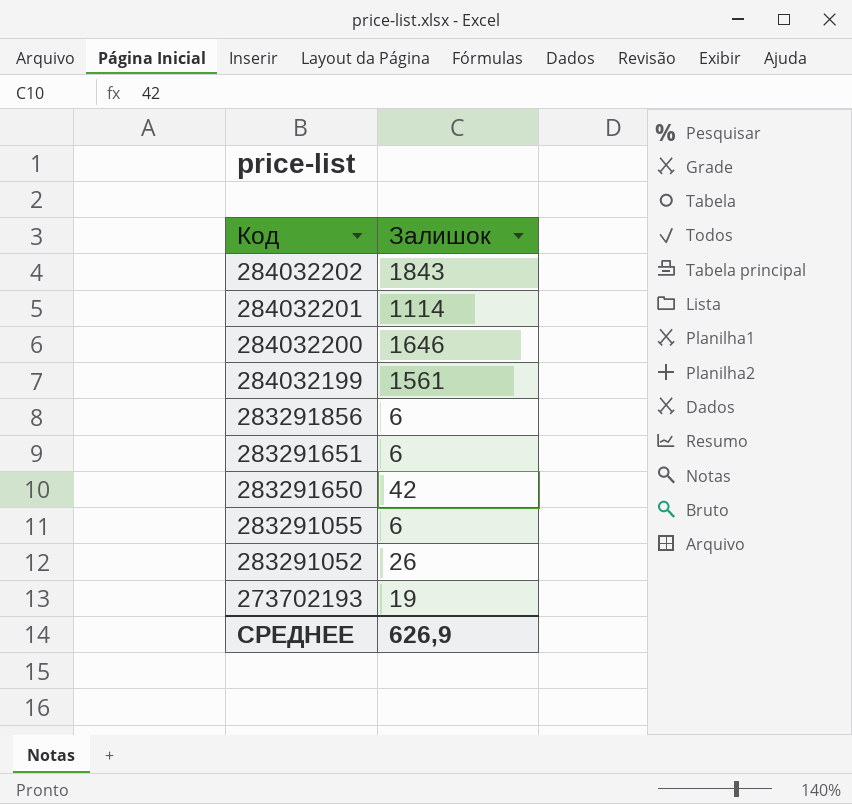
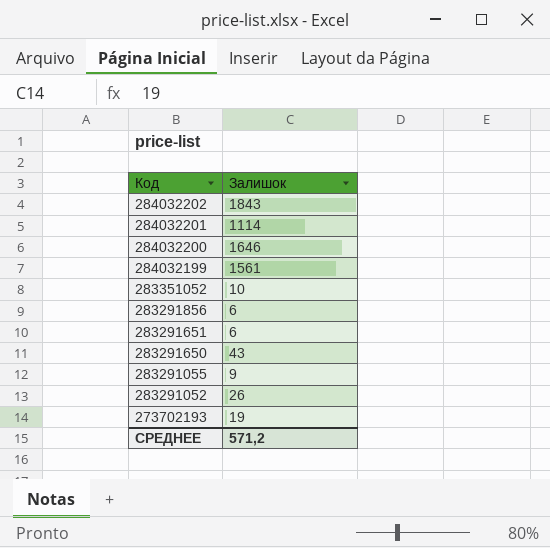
row 283351052: none -> 10
283291650 | Залишок: 42 -> 43
283291055 | Залишок: 6 -> 9
СРЕДНЕЕ | Залишок: 626,9 -> 571,2

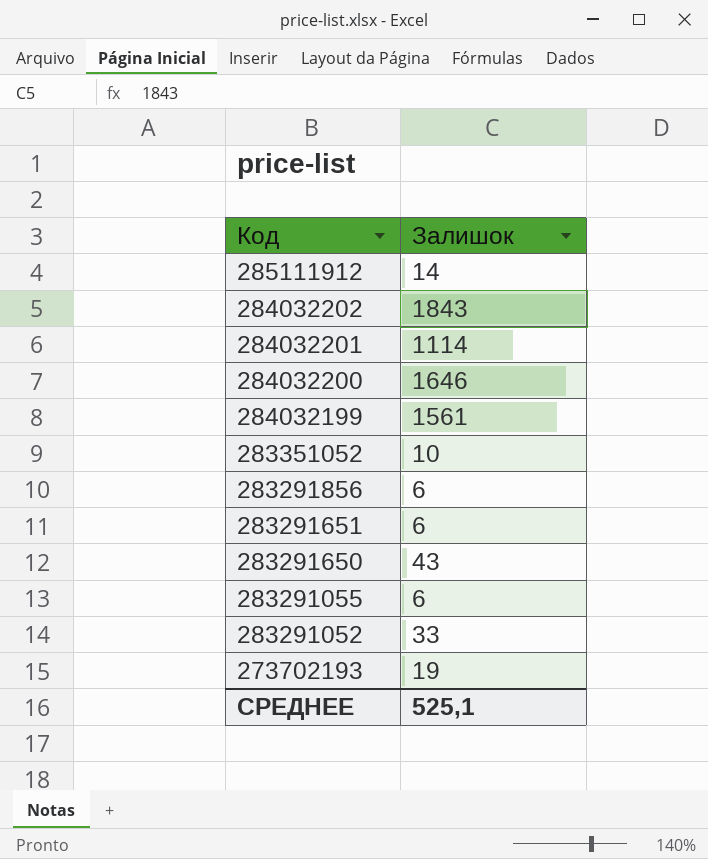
row 285111912: none -> 14
283291055 | Залишок: 9 -> 6
283291052 | Залишок: 26 -> 33
СРЕДНЕЕ | Залишок: 571,2 -> 525,1

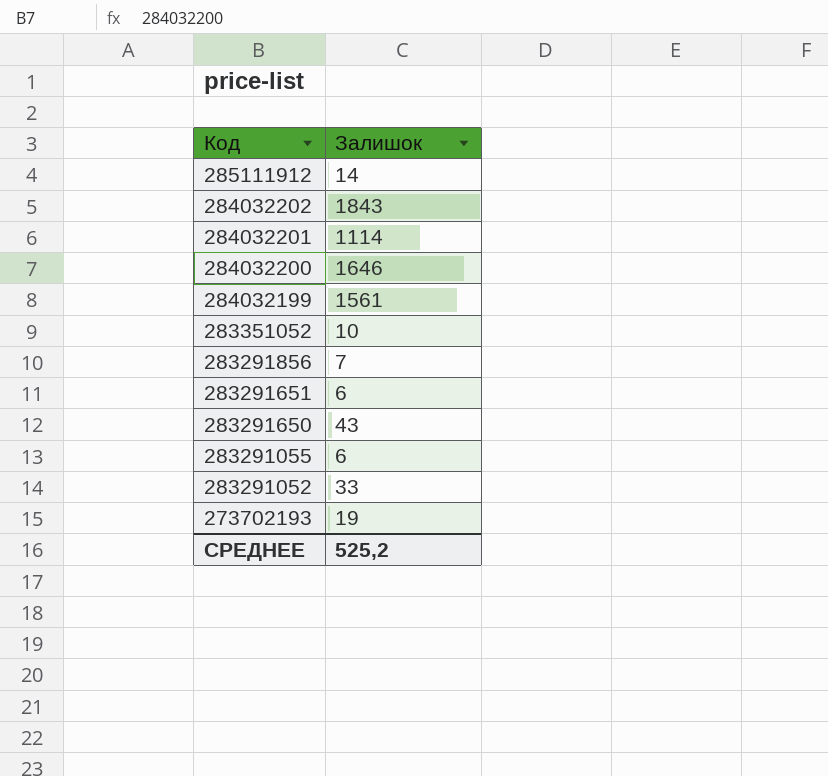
283291856 | Залишок: 6 -> 7
СРЕДНЕЕ | Залишок: 525,1 -> 525,2

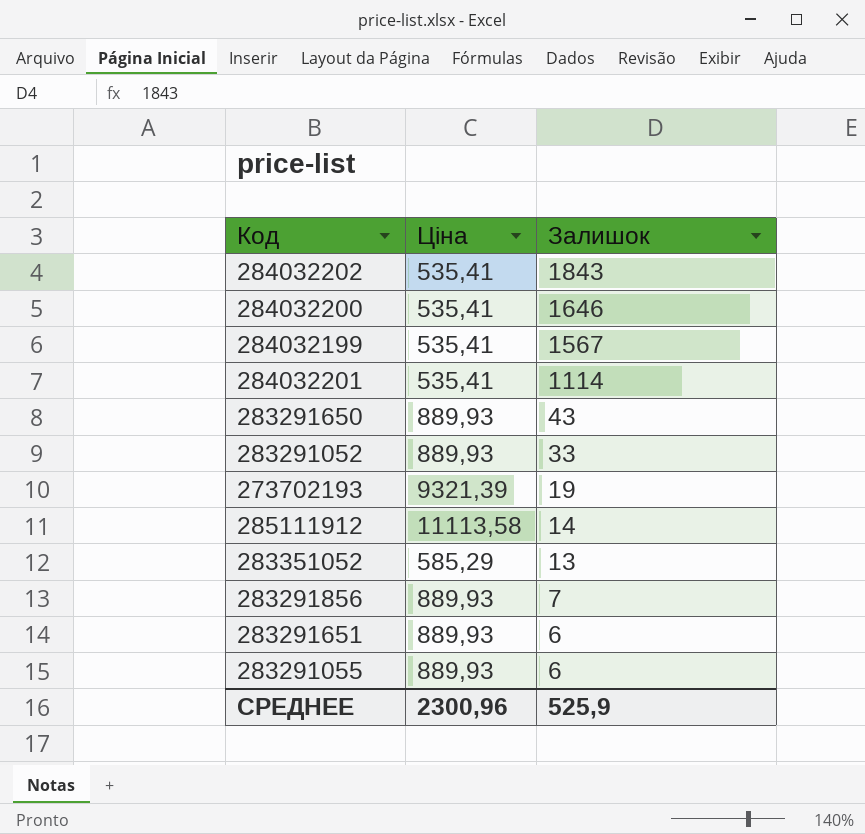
row order: Код descending -> Залишок descending
column Ціна | position: none -> 2
284032199 | Залишок: 1561 -> 1567
283351052 | Залишок: 10 -> 13
СРЕДНЕЕ | Залишок: 525,2 -> 525,9

